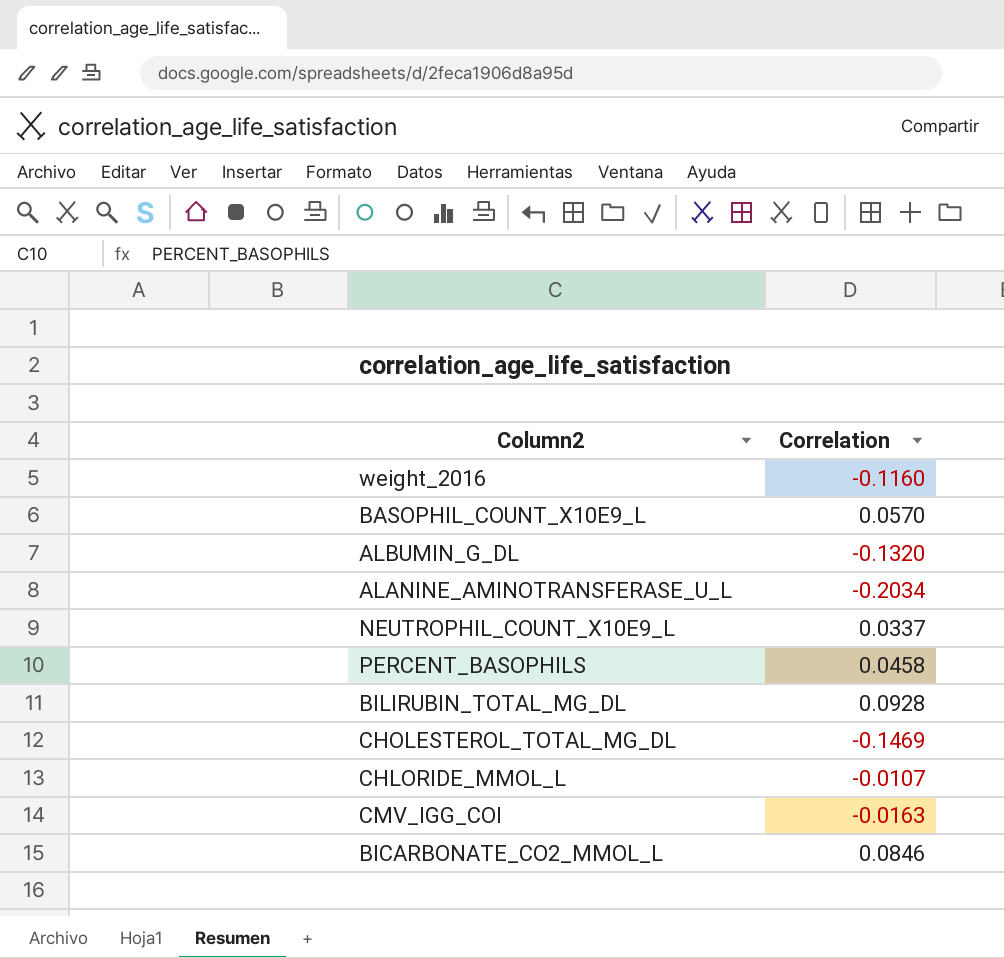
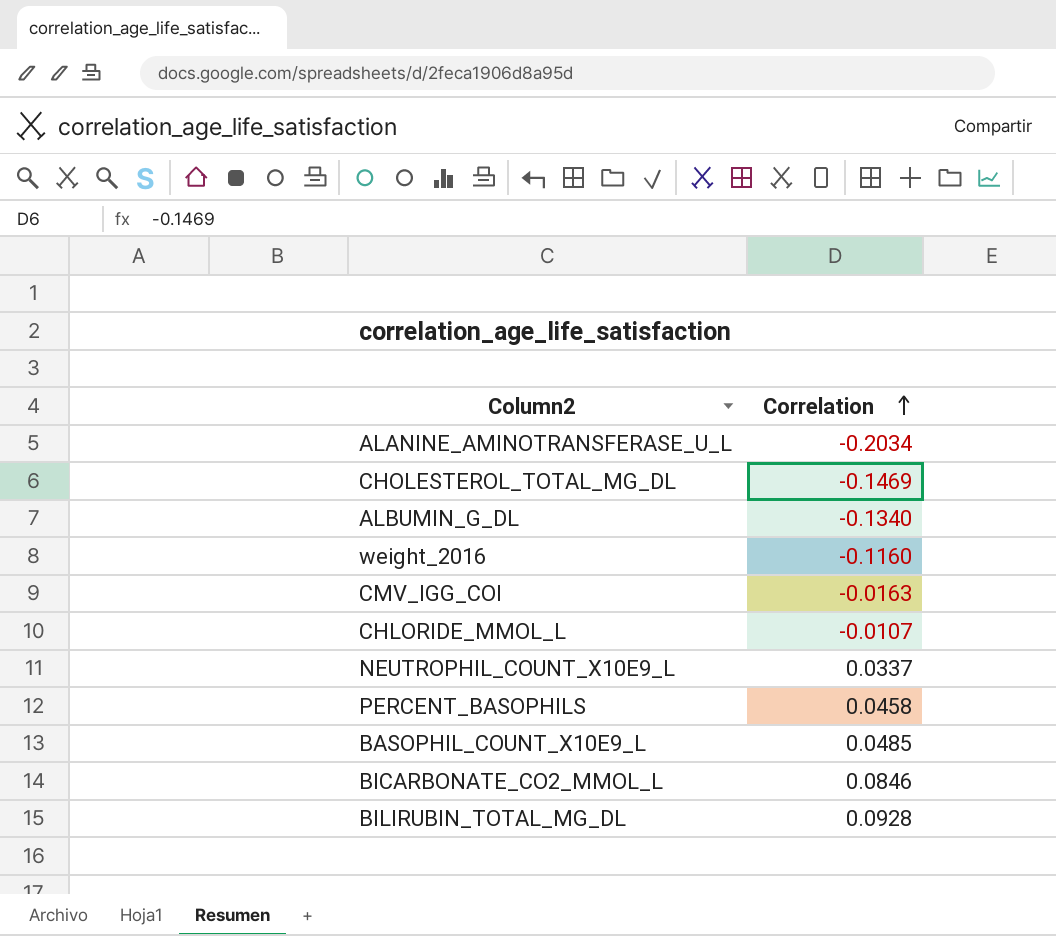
row order: none -> Correlation ascending
ALBUMIN_G_DL | Correlation: -0.1320 -> -0.1340
BASOPHIL_COUNT_X10E9_L | Correlation: 0.0570 -> 0.0485

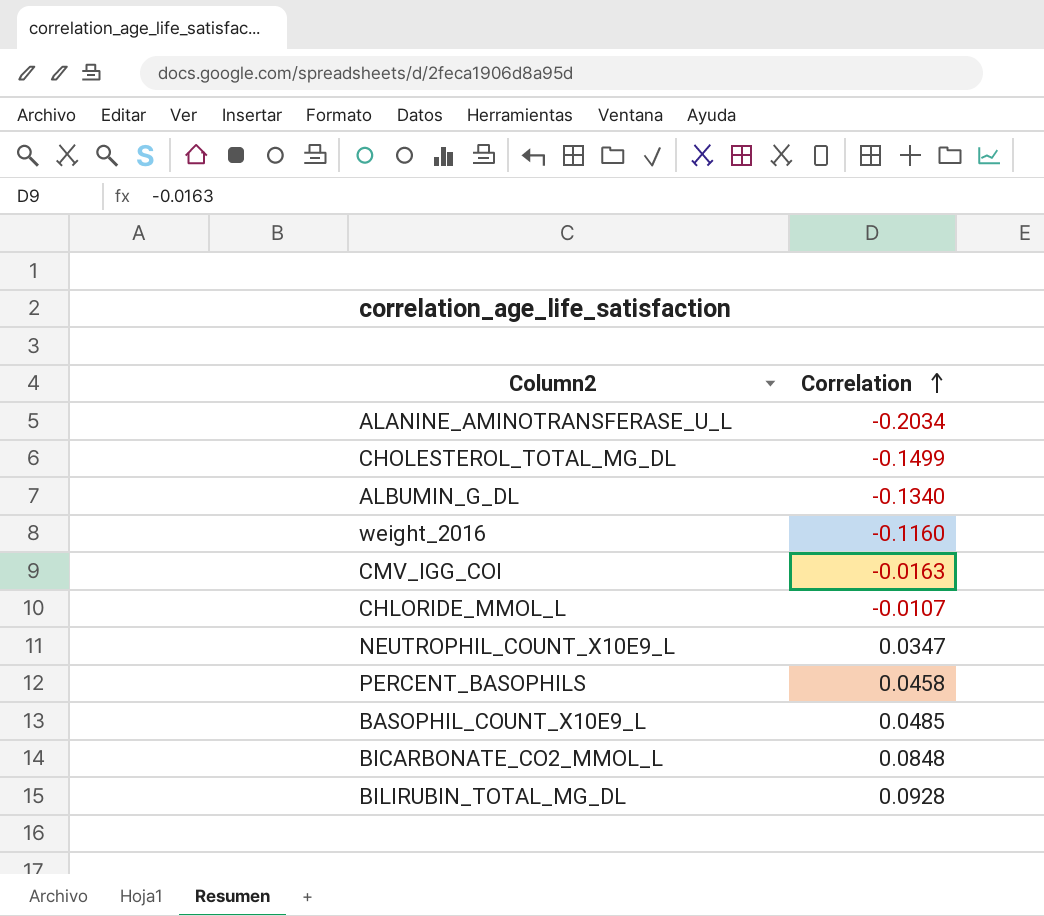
CHOLESTEROL_TOTAL_MG_DL | Correlation: -0.1469 -> -0.1499
NEUTROPHIL_COUNT_X10E9_L | Correlation: 0.0337 -> 0.0347
BICARBONATE_CO2_MMOL_L | Correlation: 0.0846 -> 0.0848

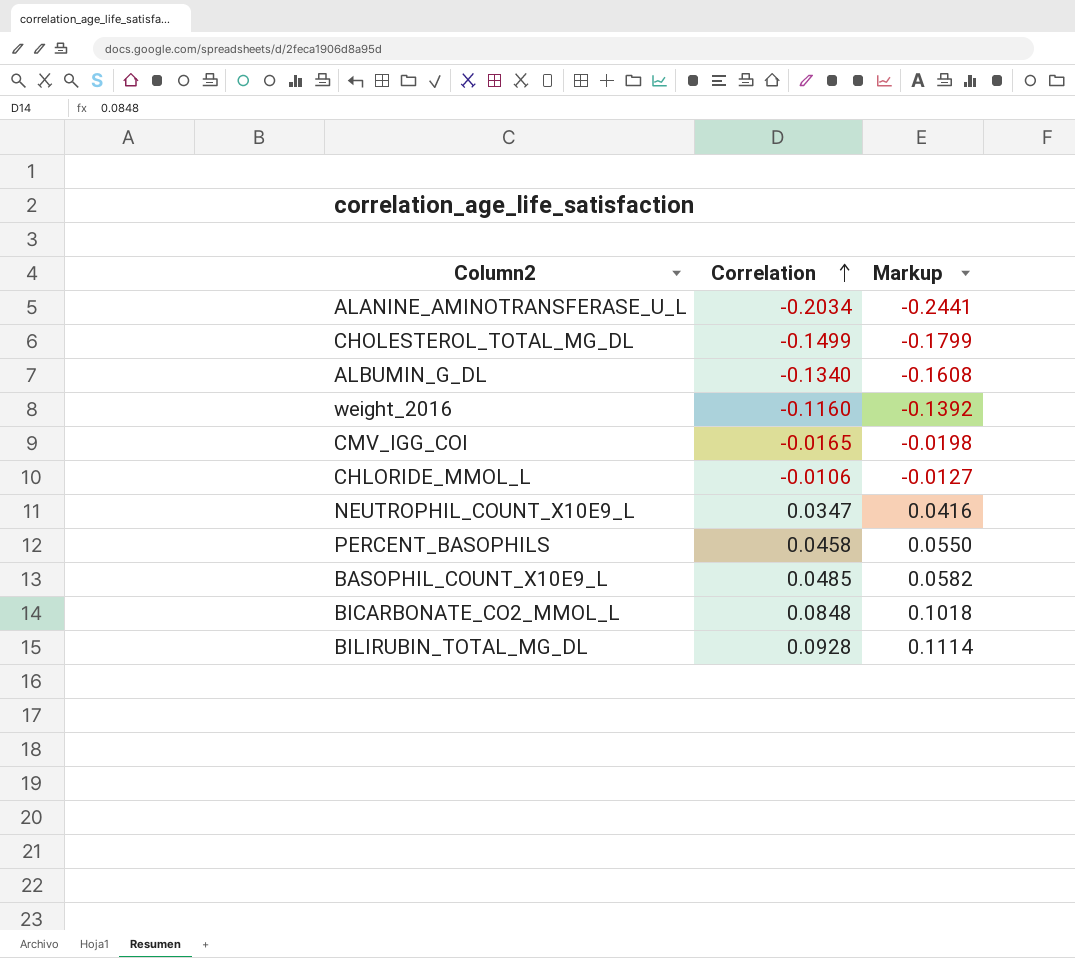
column Markup | formula: none -> [Correlation] * 1.2
CMV_IGG_COI | Correlation: -0.0163 -> -0.0165
CHLORIDE_MMOL_L | Correlation: -0.0107 -> -0.0106

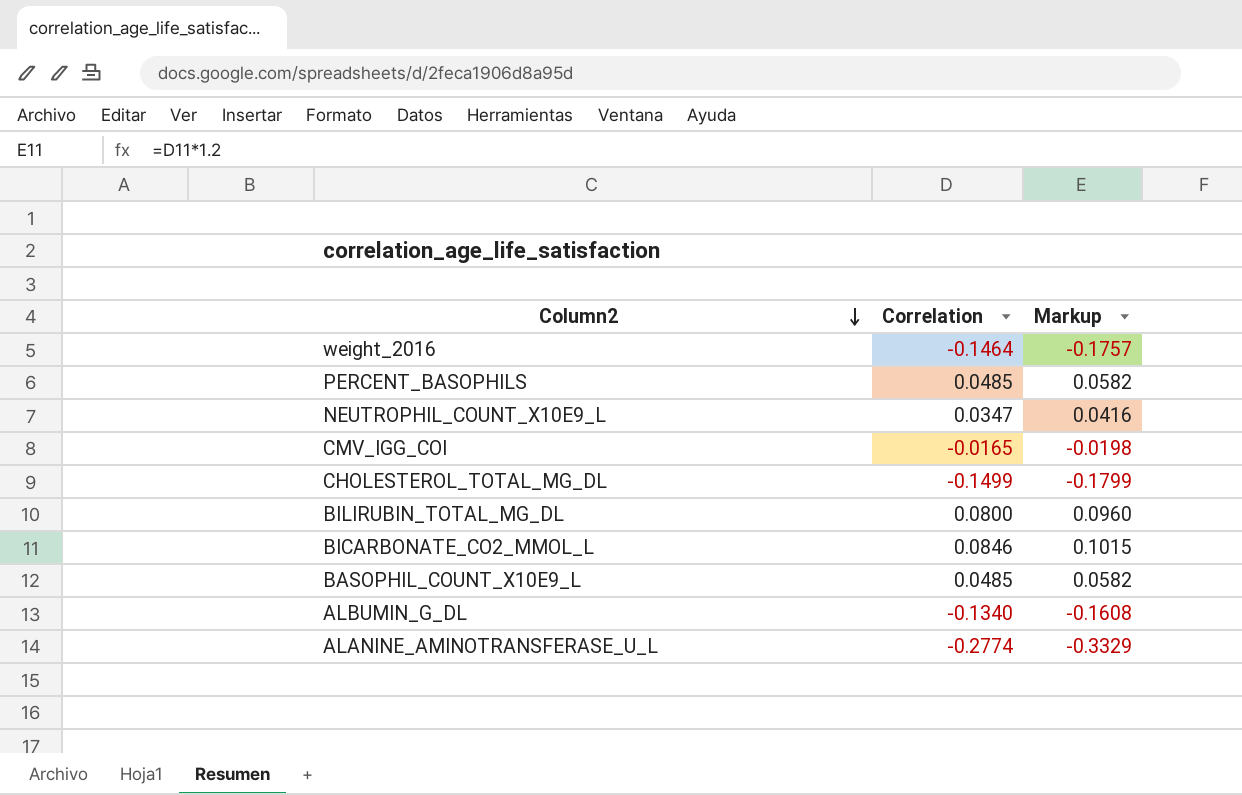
row order: Correlation ascending -> Column2 descending
row CHLORIDE_MMOL_L: -0.0106 | -0.0127 -> none
weight_2016 | Correlation: -0.1160 -> -0.1464
weight_2016 | Markup: -0.1392 -> -0.1757
PERCENT_BASOPHILS | Correlation: 0.0458 -> 0.0485
PERCENT_BASOPHILS | Markup: 0.0550 -> 0.0582
BILIRUBIN_TOTAL_MG_DL | Correlation: 0.0928 -> 0.0800
BILIRUBIN_TOTAL_MG_DL | Markup: 0.1114 -> 0.0960
BICARBONATE_CO2_MMOL_L | Correlation: 0.0848 -> 0.0846
BICARBONATE_CO2_MMOL_L | Markup: 0.1018 -> 0.1015
ALANINE_AMINOTRANSFERASE_U_L | Correlation: -0.2034 -> -0.2774
ALANINE_AMINOTRANSFERASE_U_L | Markup: -0.2441 -> -0.3329

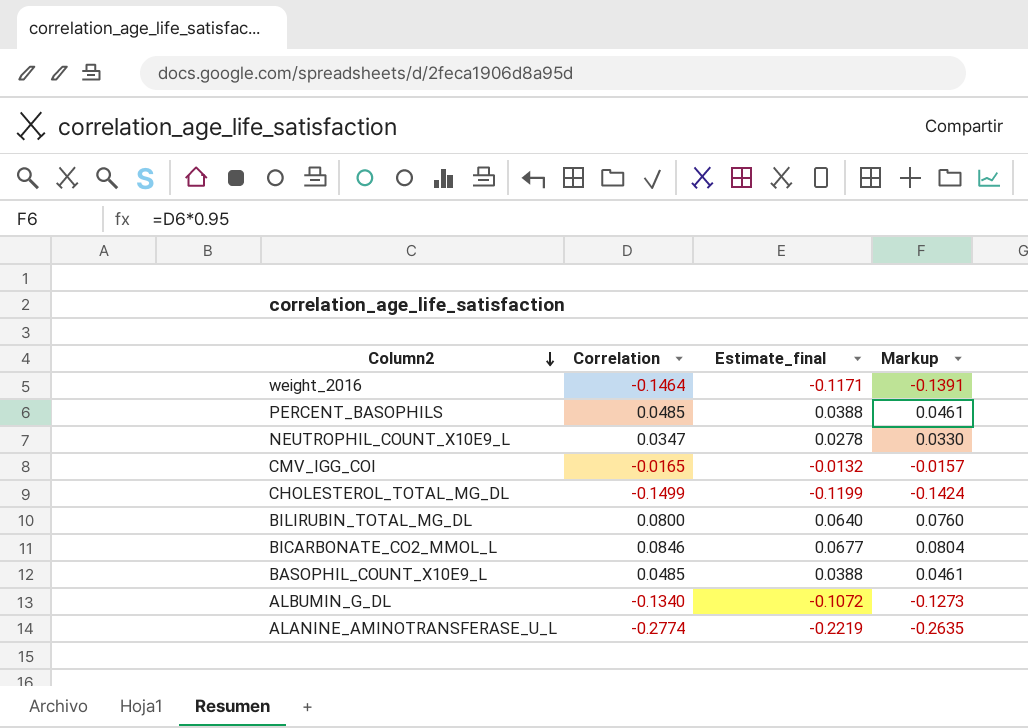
column Estimate_final | formula: none -> [Correlation] * 0.8
column Markup | formula: [Correlation] * 1.2 -> [Correlation] * 0.95

